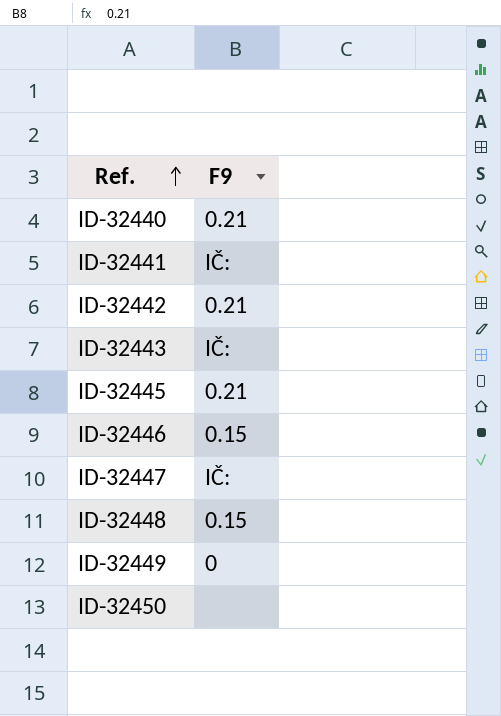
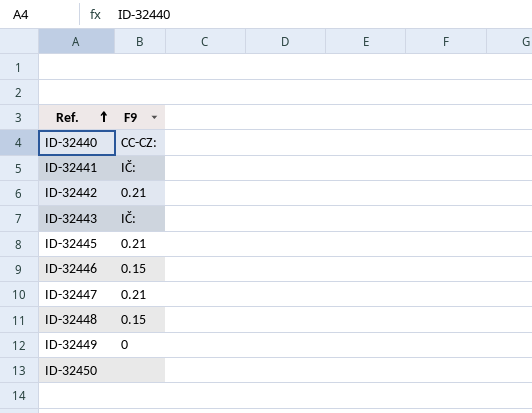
ID-32440 | F9: 0.21 -> CC-CZ:
ID-32447 | F9: IČ: -> 0.21

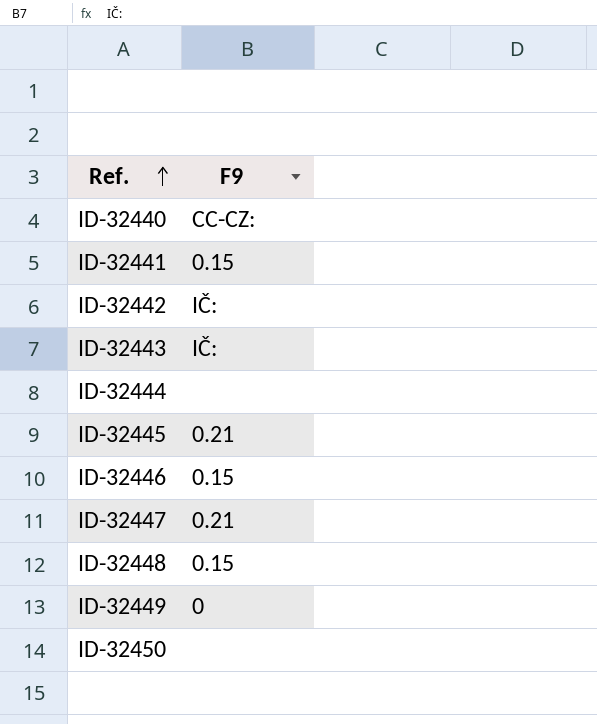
ID-32441 | F9: IČ: -> 0.15
ID-32442 | F9: 0.21 -> IČ:
row ID-32444: none -> none

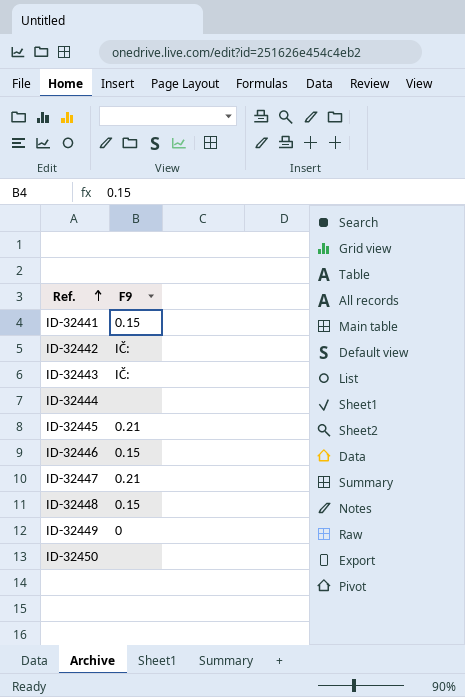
row ID-32440: CC-CZ: -> none

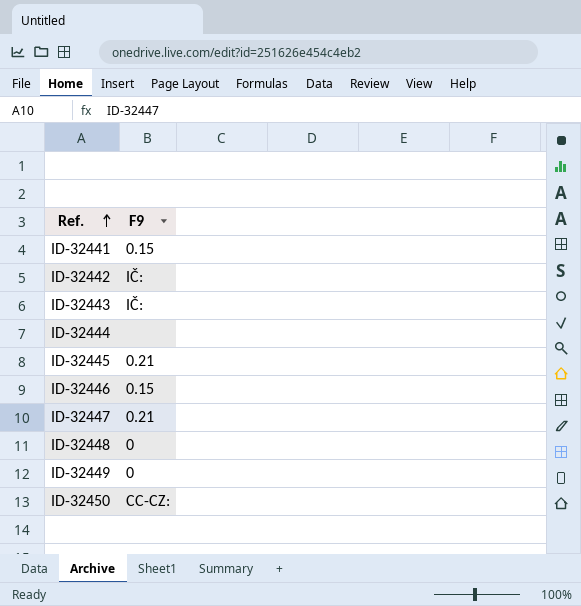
ID-32448 | F9: 0.15 -> 0
ID-32450 | F9: none -> CC-CZ:

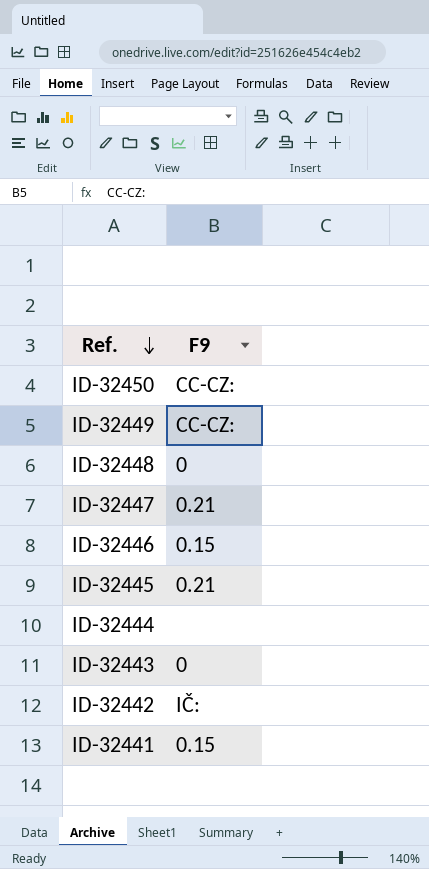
row order: Ref. ascending -> Ref. descending
ID-32449 | F9: 0 -> CC-CZ:
ID-32443 | F9: IČ: -> 0

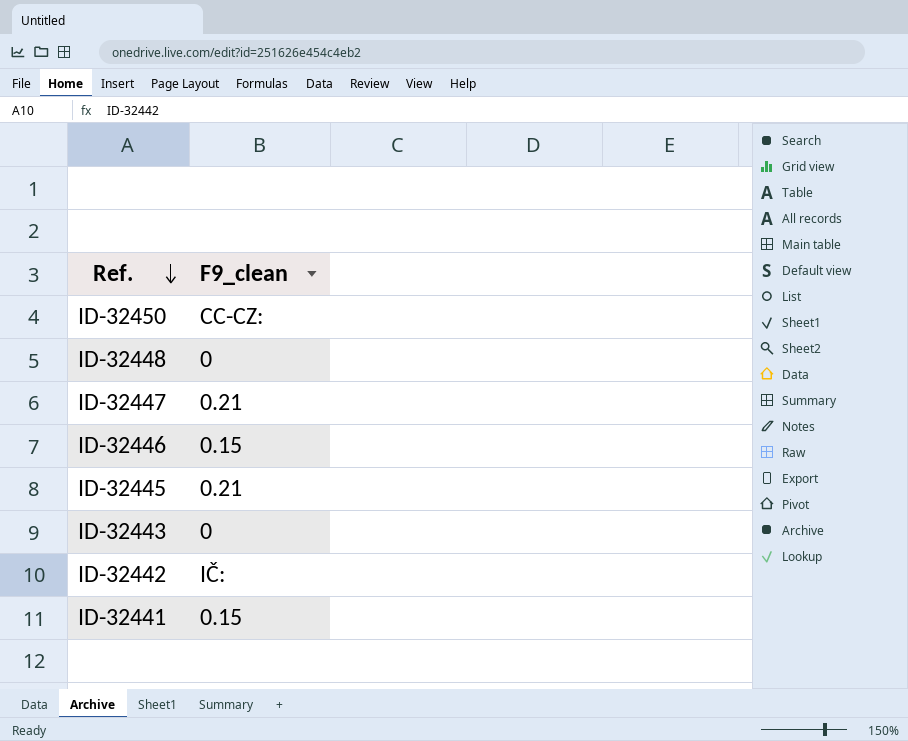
column name: F9 -> F9_clean
row ID-32449: CC-CZ: -> none
row ID-32444: none -> none

